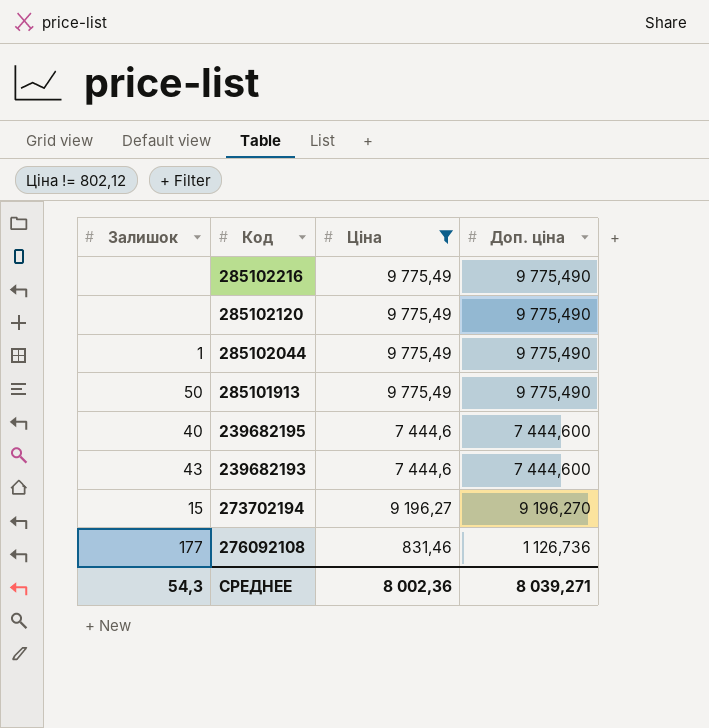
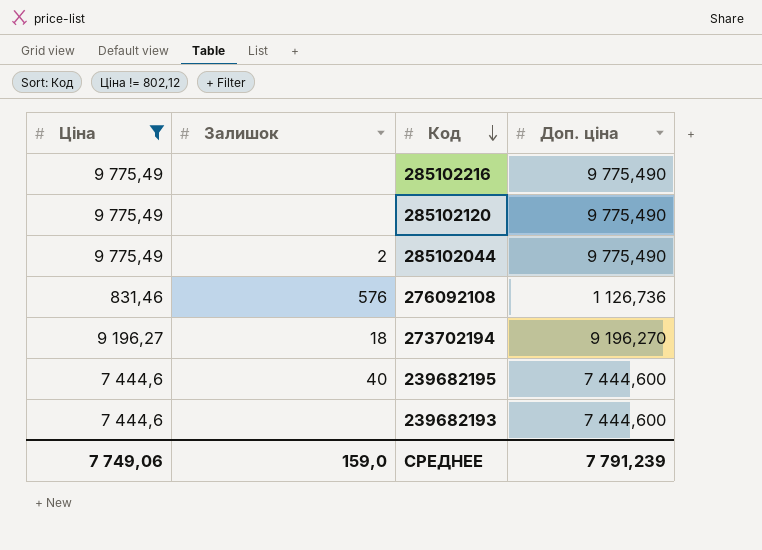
row order: none -> Код descending
column Ціна | position: 3 -> 1
row 285101913: 50 | 9 775,49 | 9 775,490 -> none
285102044 | Залишок: 1 -> 2
276092108 | Залишок: 177 -> 576
273702194 | Залишок: 15 -> 18
239682193 | Залишок: 43 -> none
СРЕДНЕЕ | Ціна: 8 002,36 -> 7 749,06
СРЕДНЕЕ | Залишок: 54,3 -> 159,0
СРЕДНЕЕ | Доп. ціна: 8 039,271 -> 7 791,239

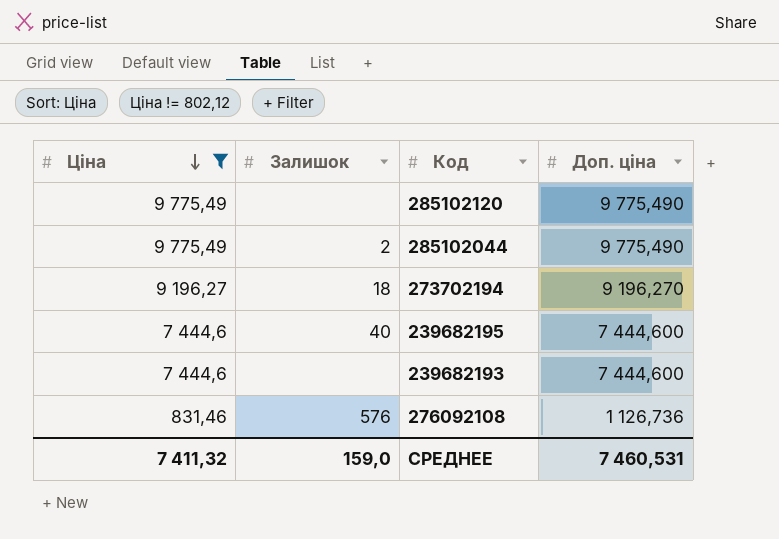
row order: Код descending -> Ціна descending
row 285102216: 9 775,49 | none | 9 775,490 -> none
СРЕДНЕЕ | Ціна: 7 749,06 -> 7 411,32
СРЕДНЕЕ | Доп. ціна: 7 791,239 -> 7 460,531

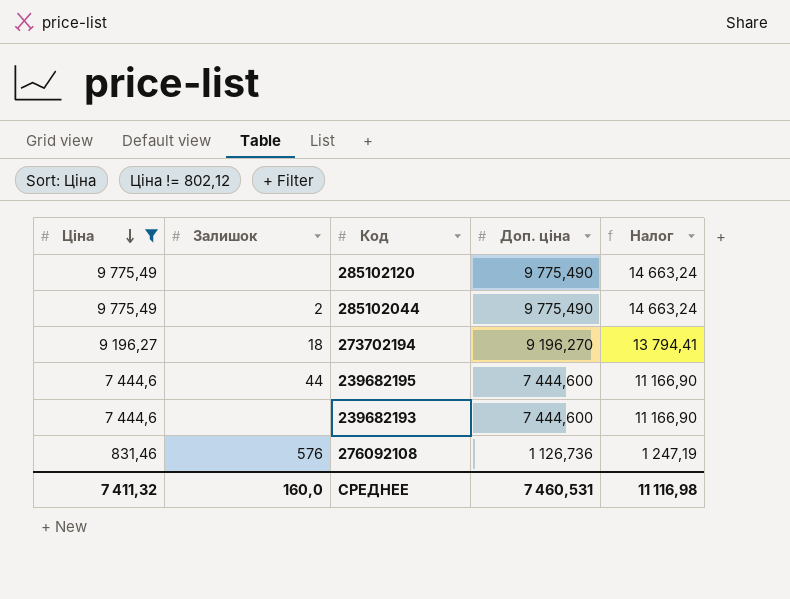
column Налог | formula: none -> [Ціна] * 1,5
239682195 | Залишок: 40 -> 44
СРЕДНЕЕ | Залишок: 159,0 -> 160,0

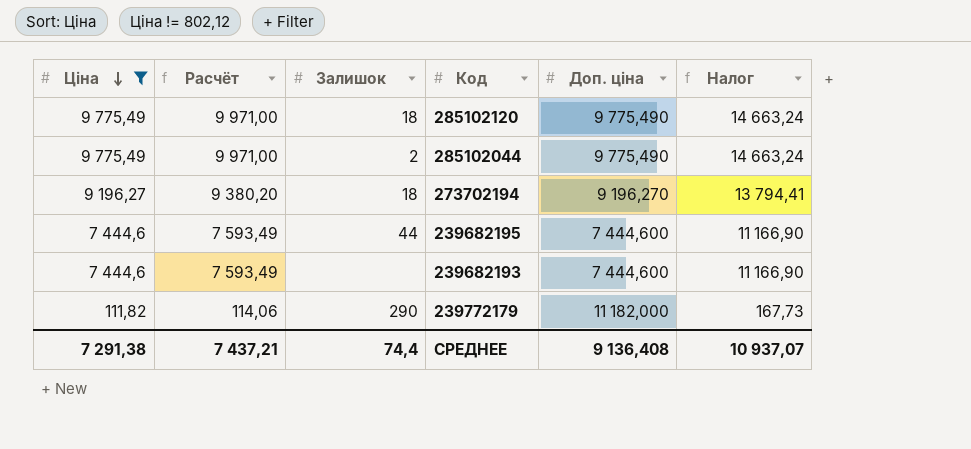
column Расчёт | formula: none -> [Ціна] * 1,02
row 276092108: 831,46 | 576 | 1 126,736 | 1 247,19 -> none
285102120 | Залишок: none -> 18
row 239772179: none -> 111,82 | 114,06 | 290 | 11 182,000 | 167,73
СРЕДНЕЕ | Ціна: 7 411,32 -> 7 291,38
СРЕДНЕЕ | Залишок: 160,0 -> 74,4
СРЕДНЕЕ | Доп. ціна: 7 460,531 -> 9 136,408
СРЕДНЕЕ | Налог: 11 116,98 -> 10 937,07

